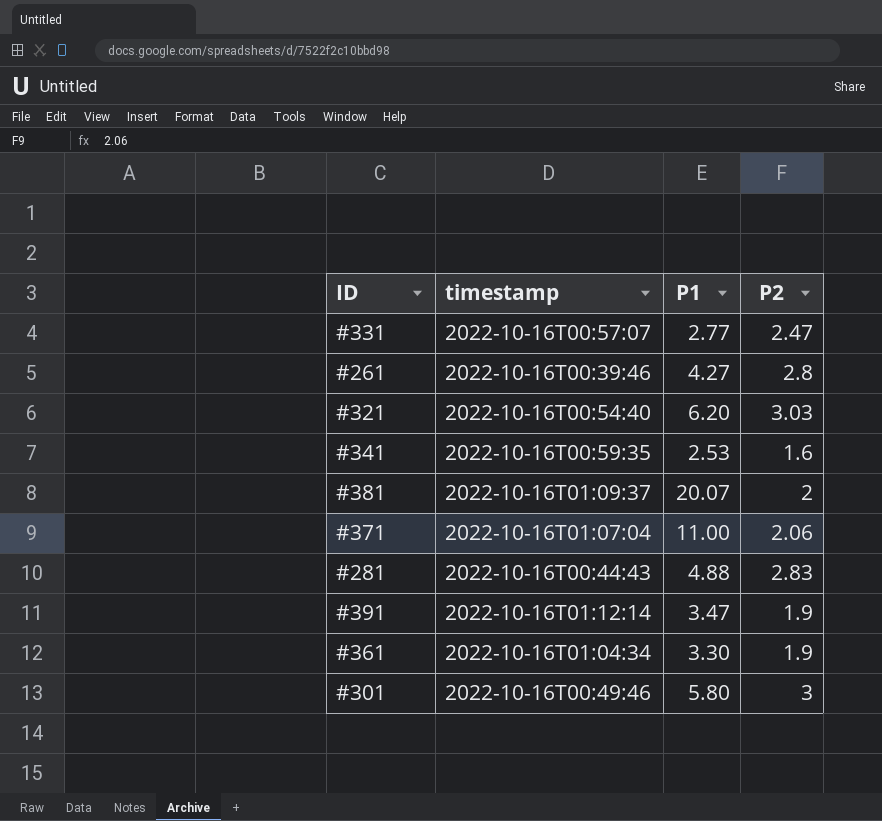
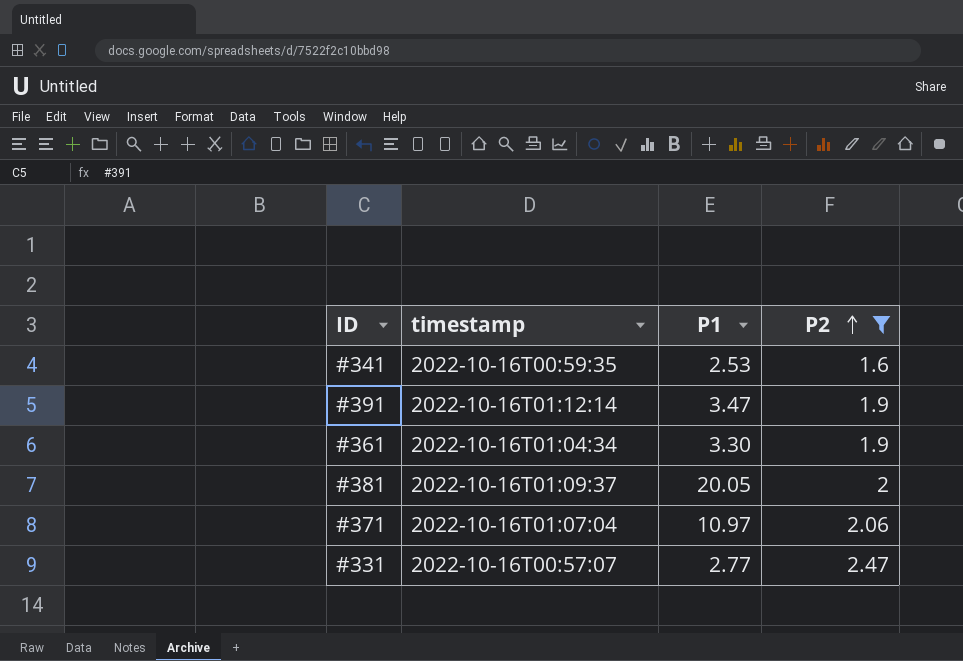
filter: none -> P2 <= 2.47
row order: none -> P2 ascending
#381 | P1: 20.07 -> 20.05
#371 | P1: 11.00 -> 10.97

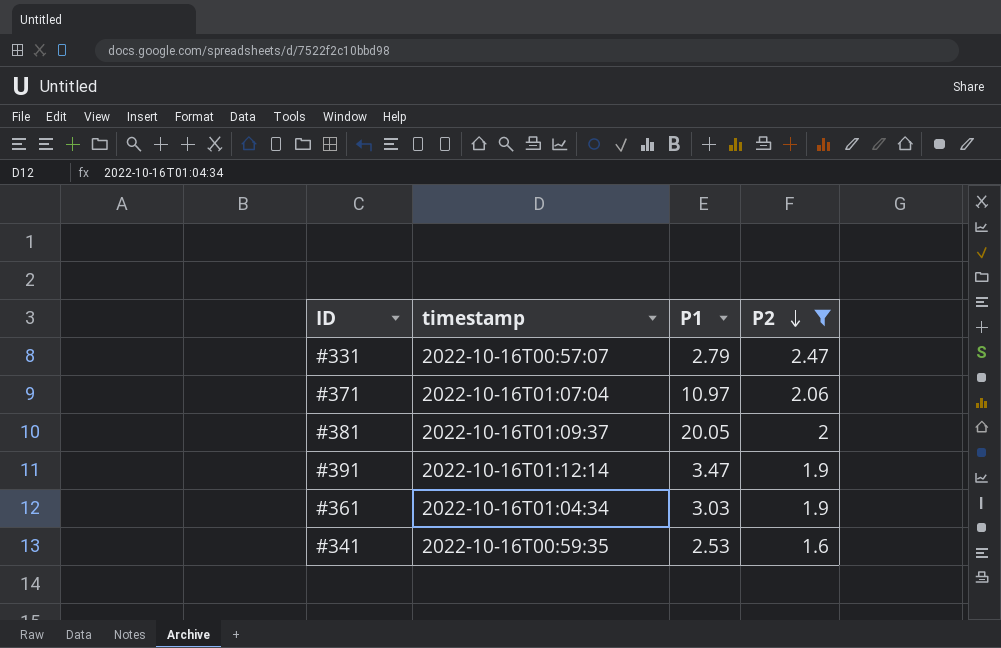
row order: P2 ascending -> P2 descending
#331 | P1: 2.77 -> 2.79
#361 | P1: 3.30 -> 3.03

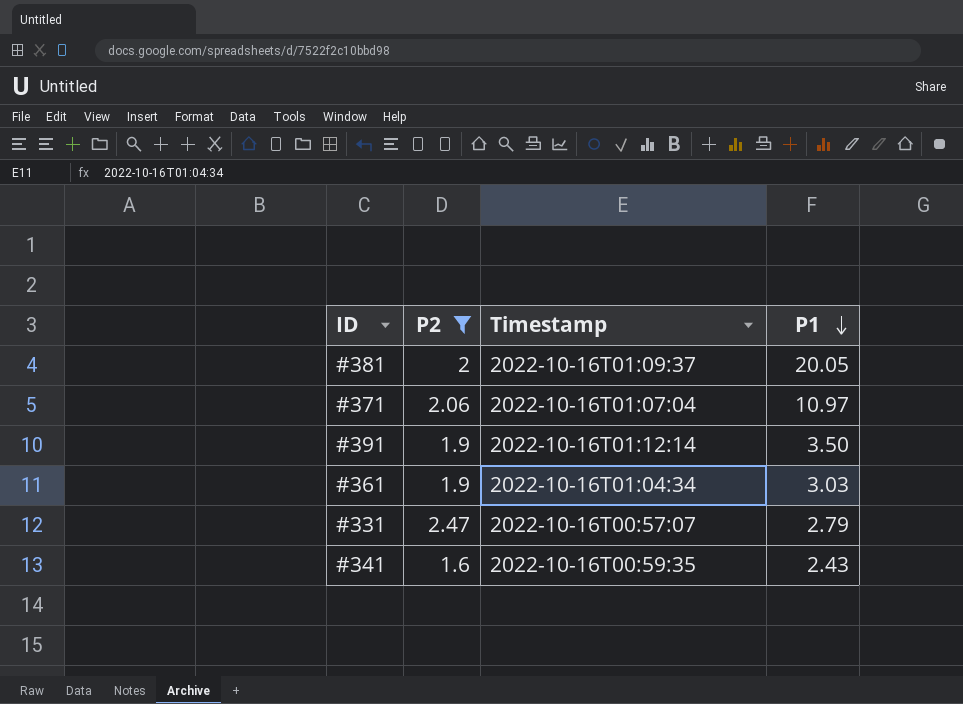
row order: P2 descending -> P1 descending
column P2 | position: 4 -> 2
column name: timestamp -> Timestamp
#391 | P1: 3.47 -> 3.50
#341 | P1: 2.53 -> 2.43

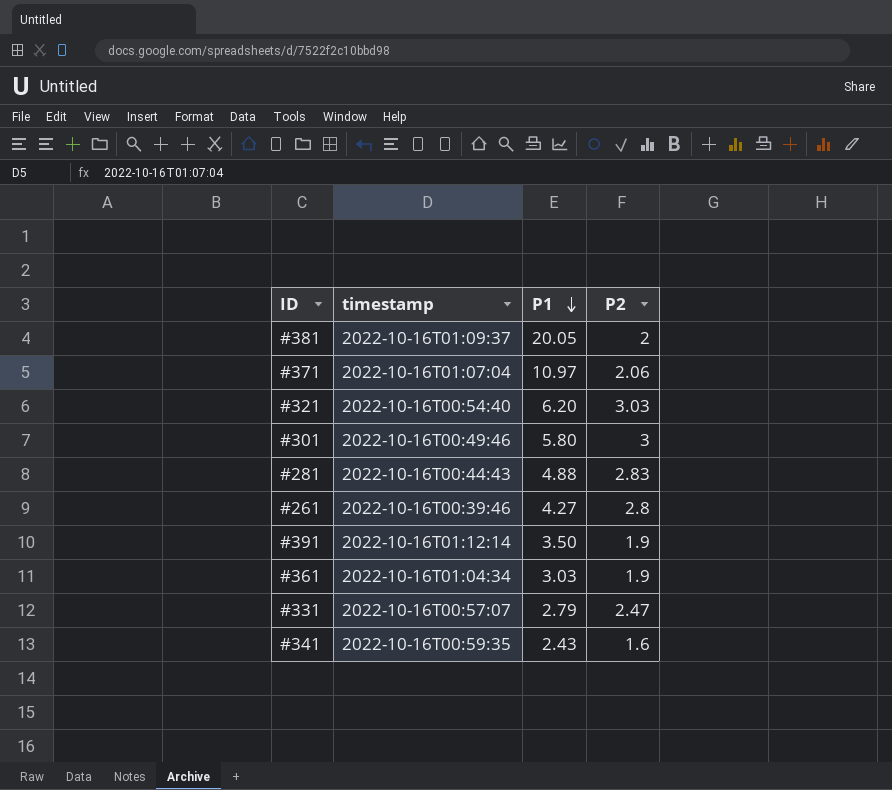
filter: P2 <= 2.47 -> none
column name: Timestamp -> timestamp
column P2 | position: 2 -> 4

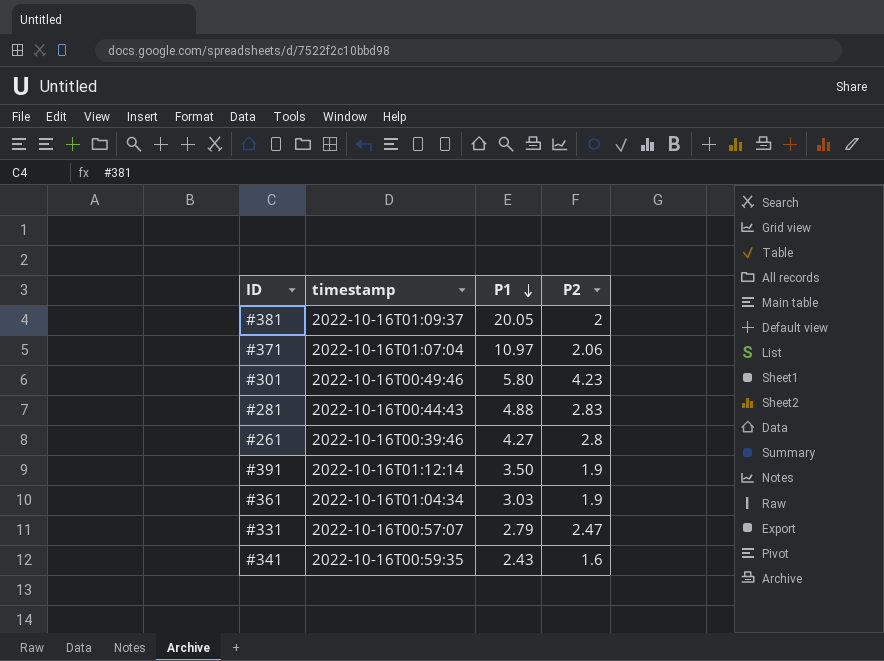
row #321: 2022-10-16T00:54:40 | 6.20 | 3.03 -> none
#301 | P2: 3 -> 4.23

